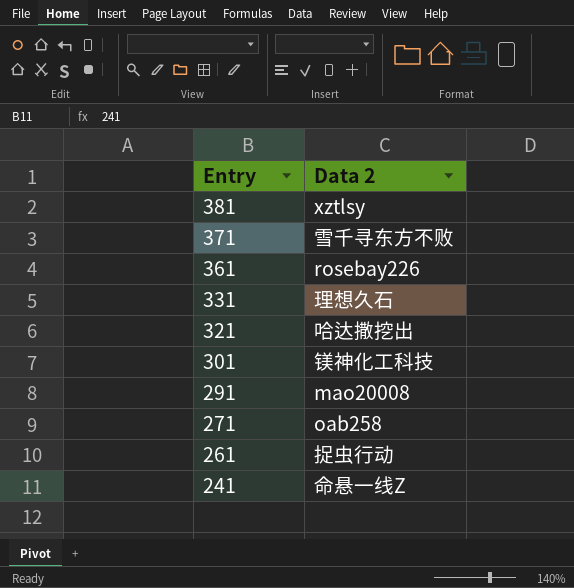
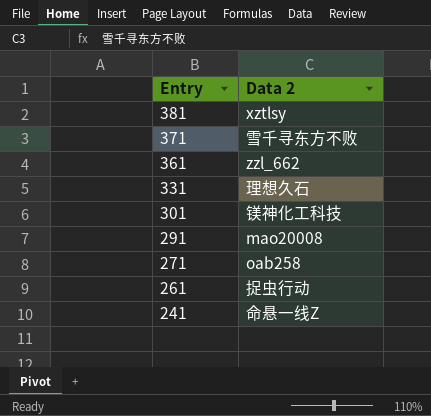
row 321: 哈达撒挖出 -> none
361 | Data 2: rosebay226 -> zzl_662

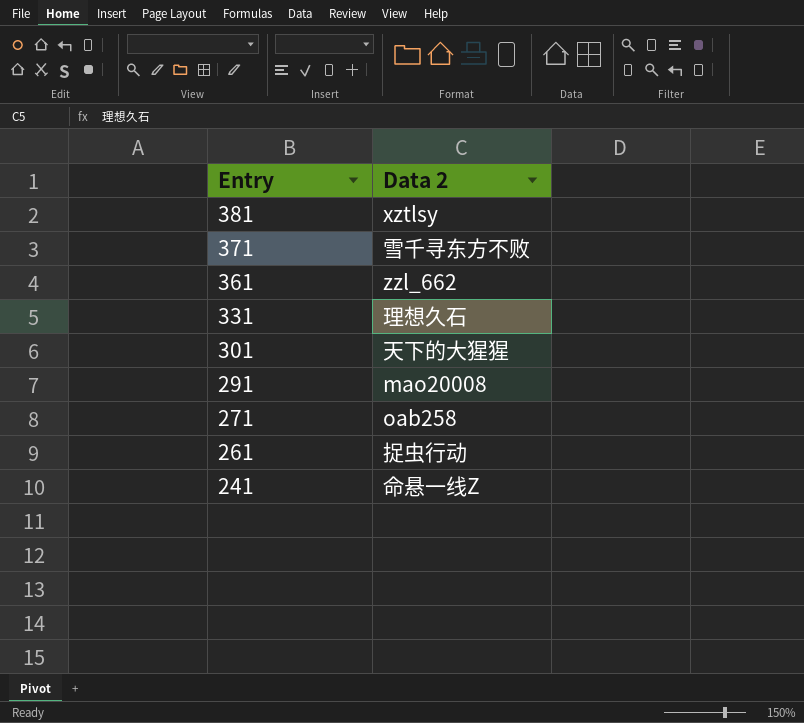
301 | Data 2: 镁神化工科技 -> 天下的大猩猩

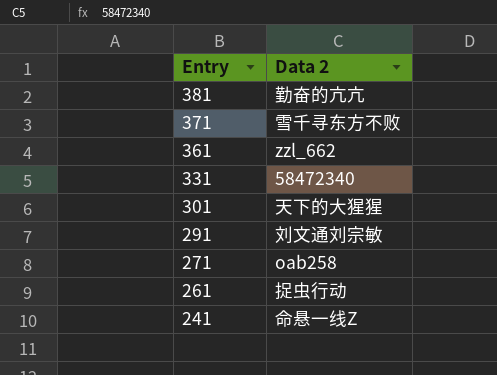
381 | Data 2: xztlsy -> 勤奋的亢亢
331 | Data 2: 理想久石 -> 58472340
291 | Data 2: mao20008 -> 刘文通刘宗敏

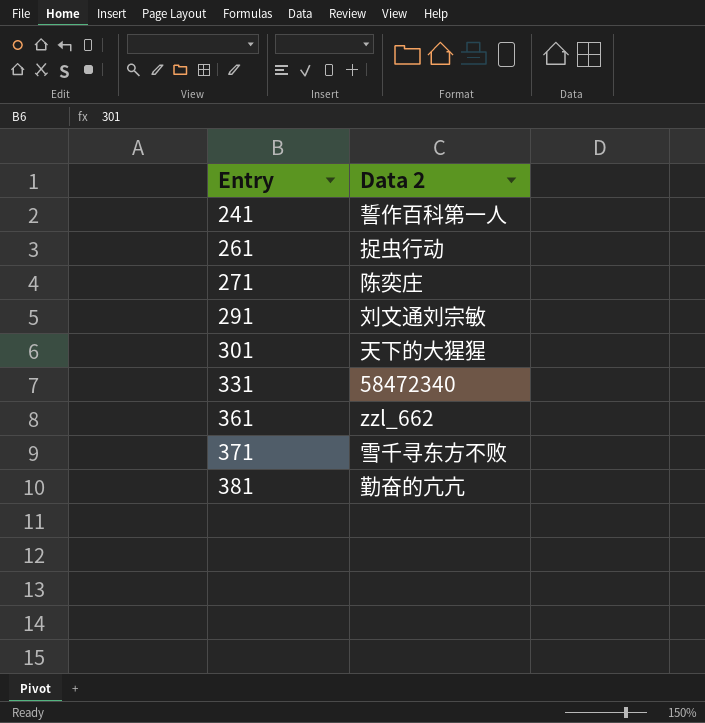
row order: Entry descending -> Entry ascending
241 | Data 2: 命悬一线Z -> 誓作百科第一人
271 | Data 2: oab258 -> 陈奕庄

